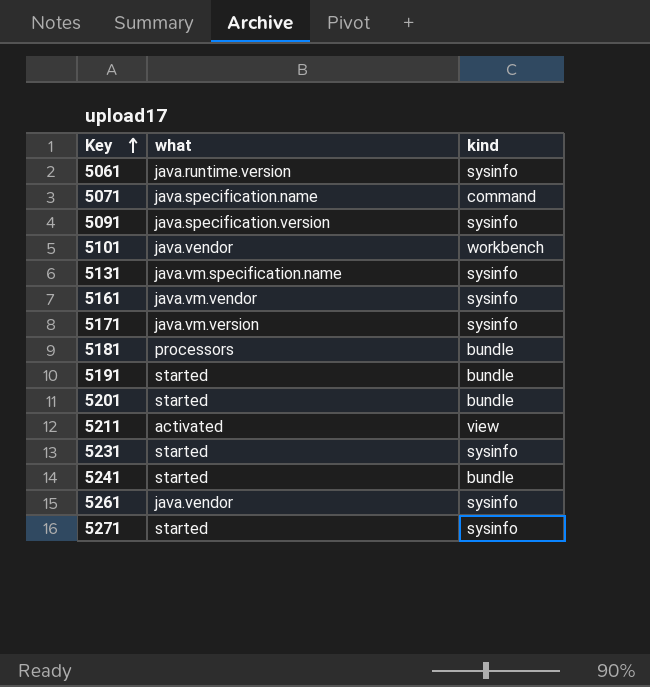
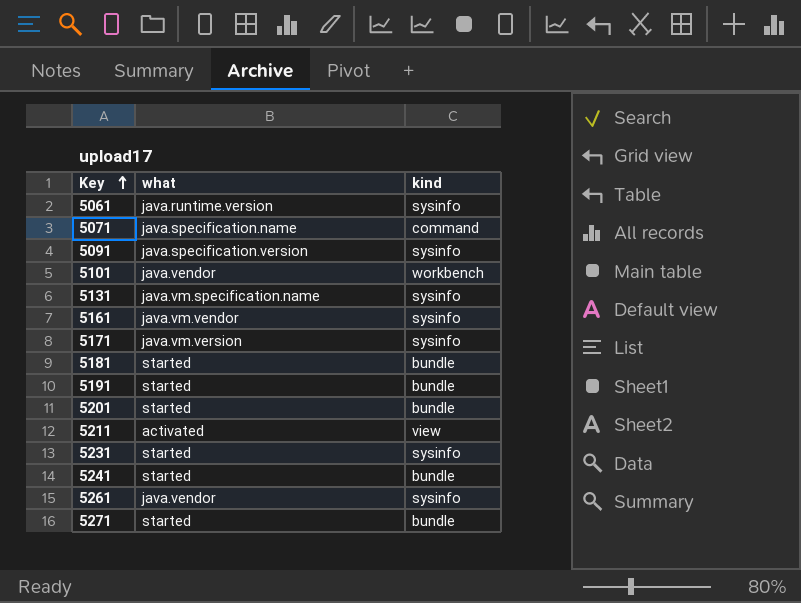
5181 | what: processors -> started
5271 | kind: sysinfo -> bundle

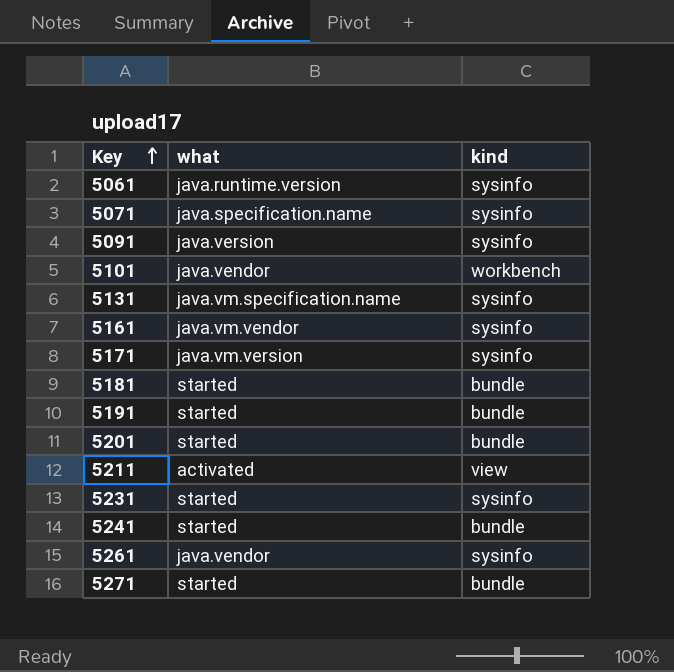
5071 | kind: command -> sysinfo
5091 | what: java.specification.version -> java.version

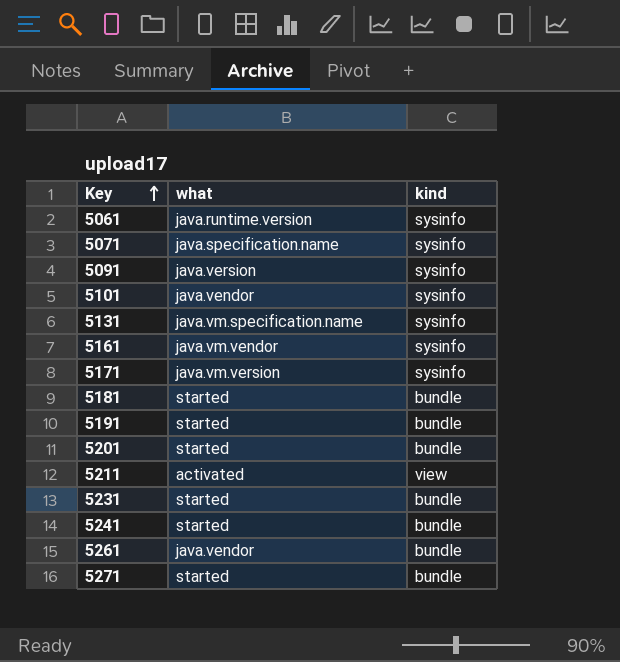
5101 | kind: workbench -> sysinfo
5231 | kind: sysinfo -> bundle
5261 | kind: sysinfo -> bundle

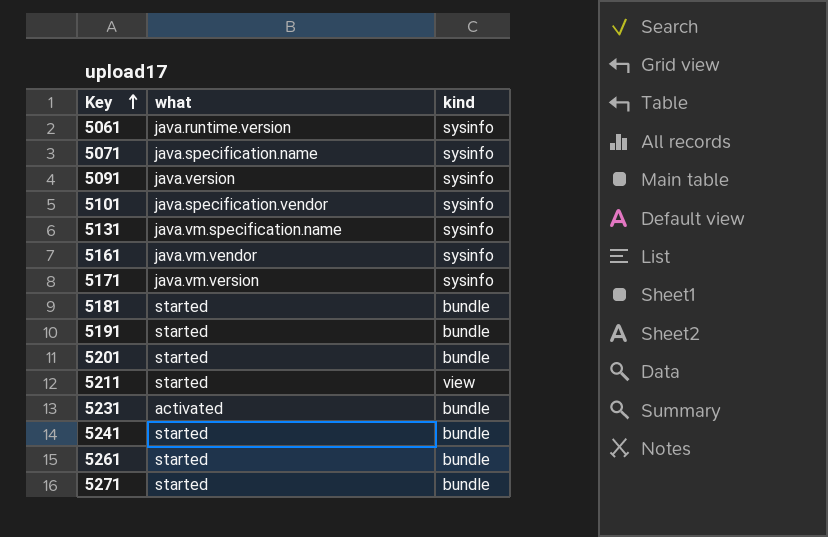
5101 | what: java.vendor -> java.specification.vendor
5211 | what: activated -> started
5231 | what: started -> activated
5261 | what: java.vendor -> started

